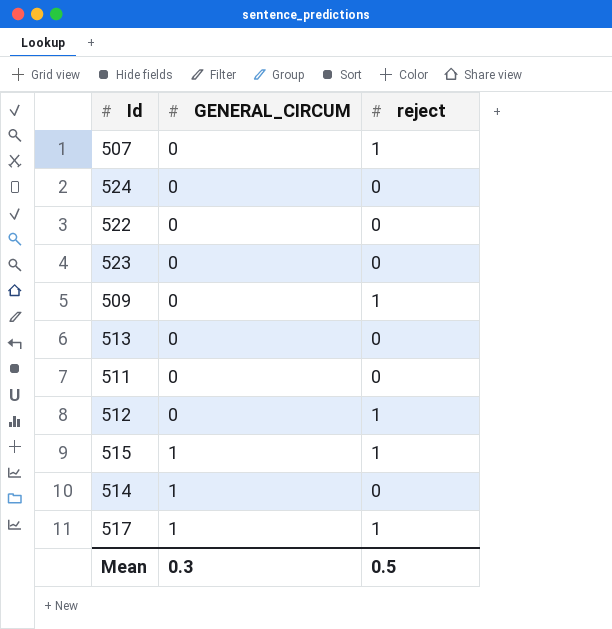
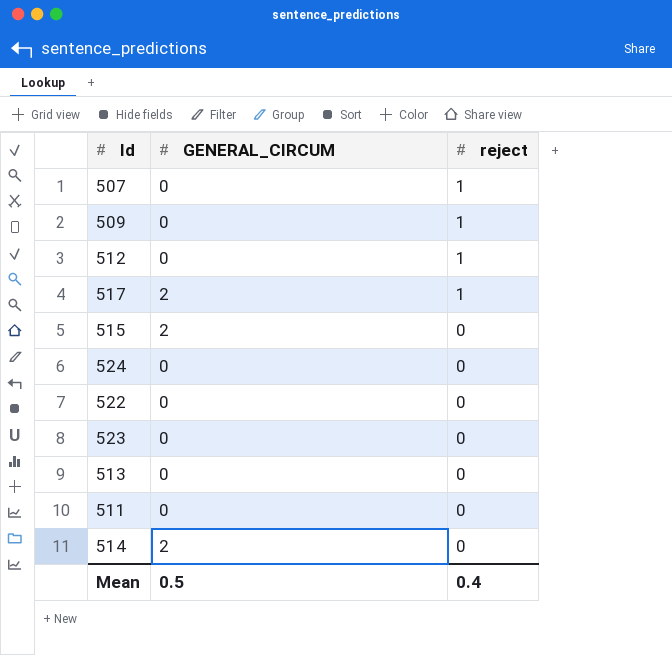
row order: GENERAL_CIRCUM ascending -> reject descending
517 | GENERAL_CIRCUM: 1 -> 2
515 | GENERAL_CIRCUM: 1 -> 2
515 | reject: 1 -> 0
514 | GENERAL_CIRCUM: 1 -> 2
Mean | GENERAL_CIRCUM: 0.3 -> 0.5
Mean | reject: 0.5 -> 0.4

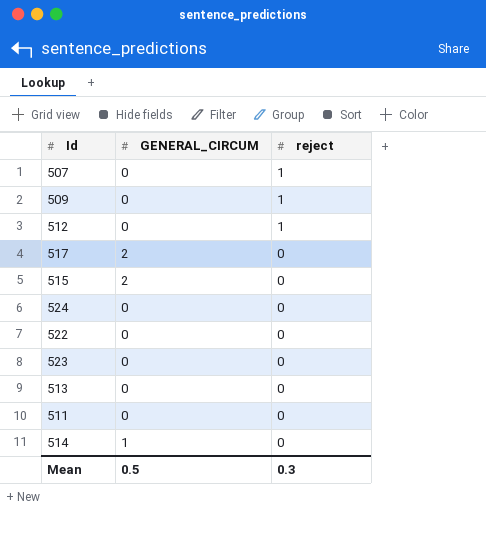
517 | reject: 1 -> 0
514 | GENERAL_CIRCUM: 2 -> 1
Mean | reject: 0.4 -> 0.3

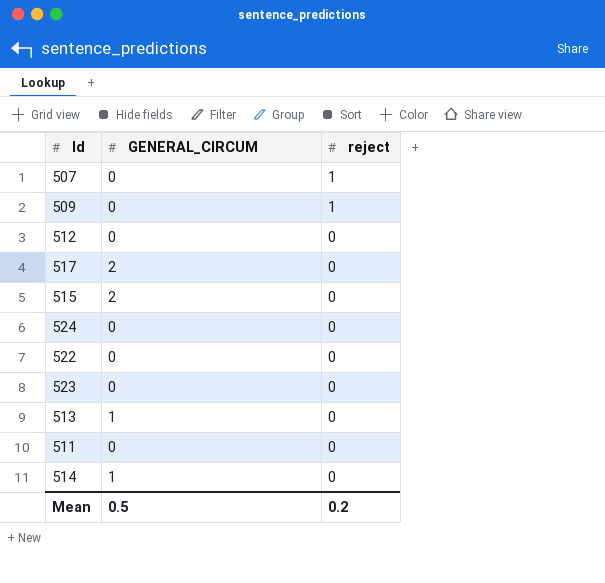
512 | reject: 1 -> 0
513 | GENERAL_CIRCUM: 0 -> 1
Mean | reject: 0.3 -> 0.2

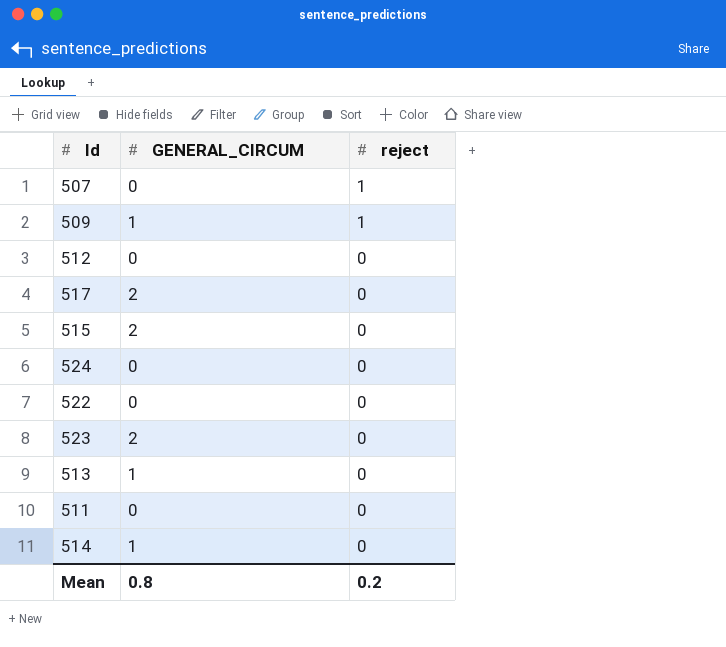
509 | GENERAL_CIRCUM: 0 -> 1
523 | GENERAL_CIRCUM: 0 -> 2
Mean | GENERAL_CIRCUM: 0.5 -> 0.8

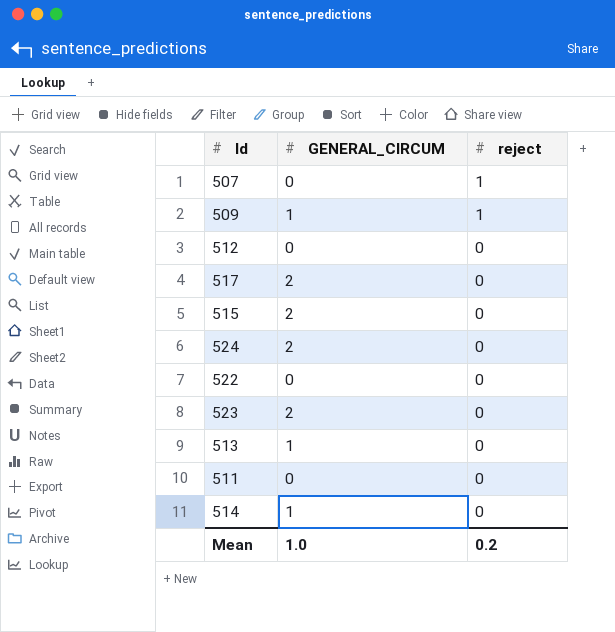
524 | GENERAL_CIRCUM: 0 -> 2
Mean | GENERAL_CIRCUM: 0.8 -> 1.0

